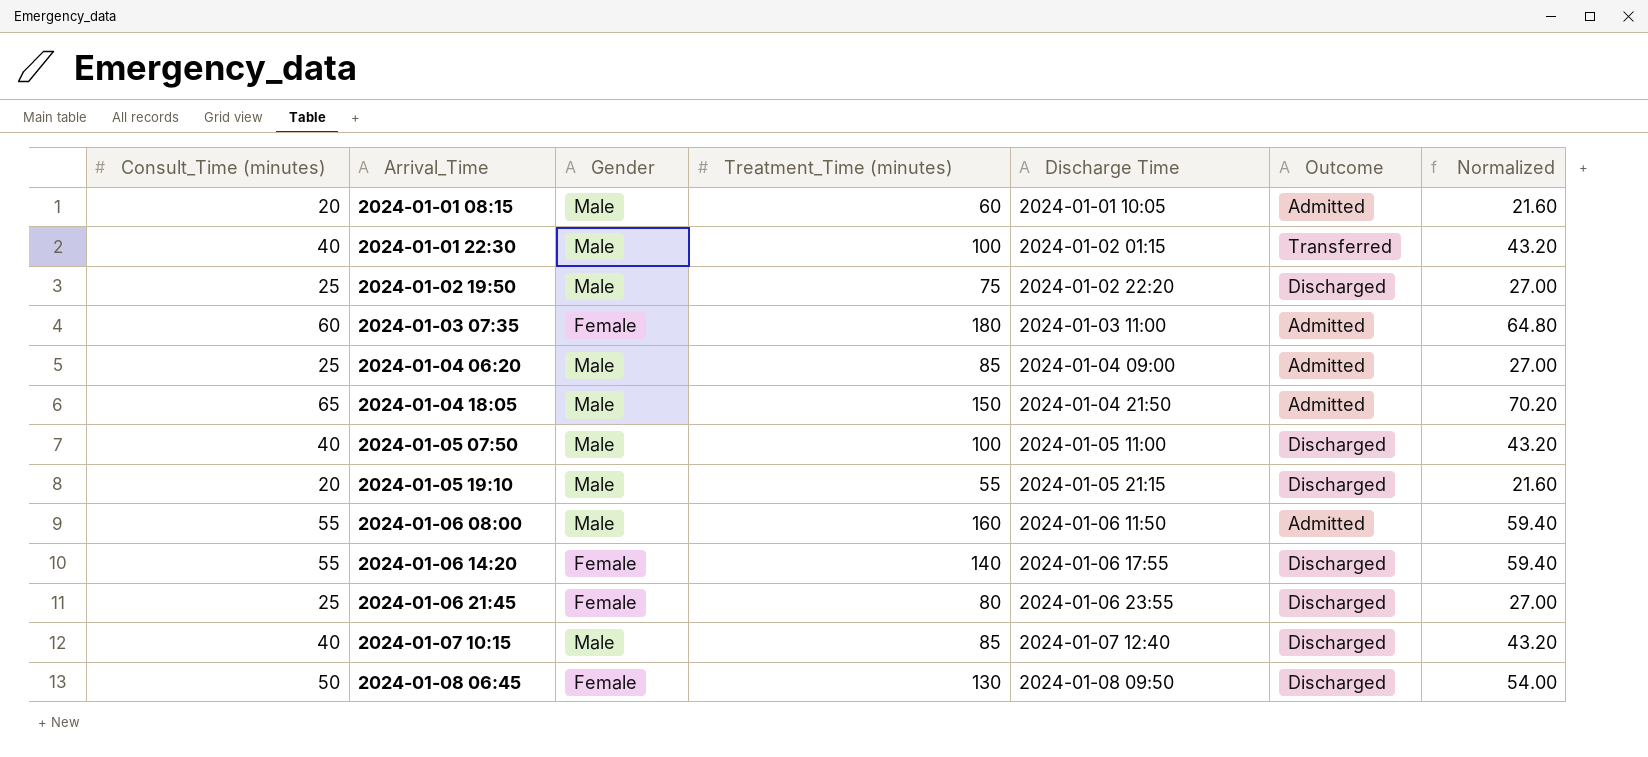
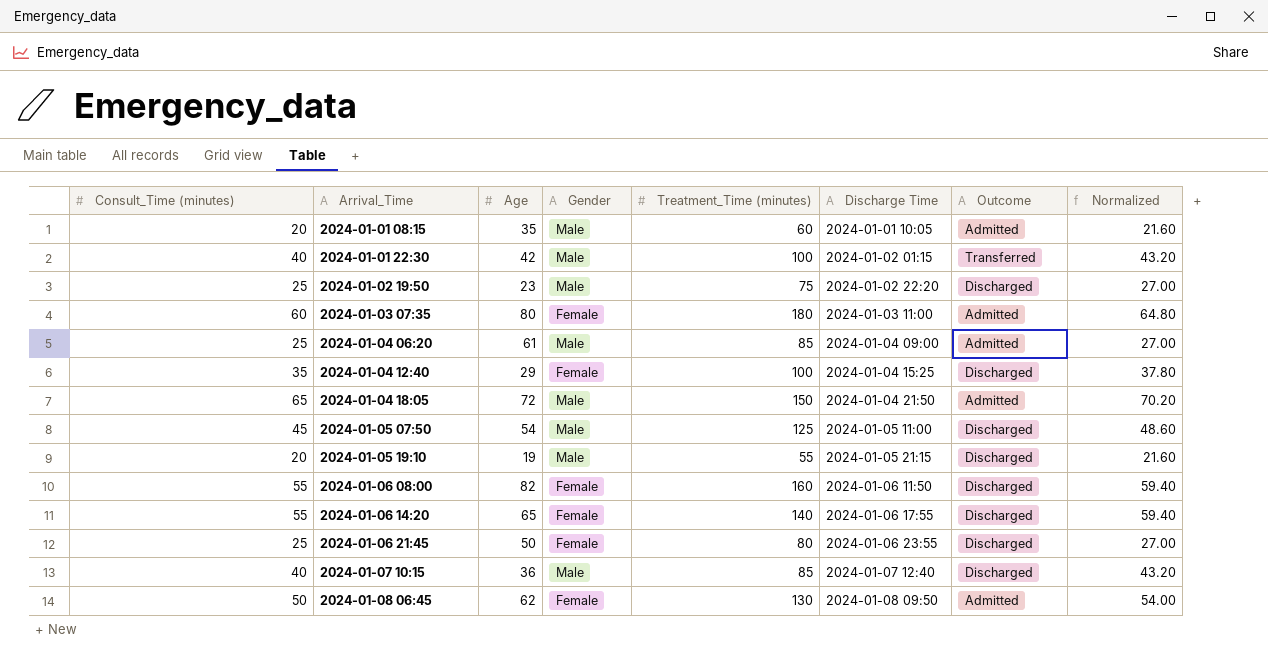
column Age | position: none -> 3
row 2024-01-04 12:40: none -> 35 | 29 | Female | 100 | 2024-01-04 15:25 | Discharged | 37.80
2024-01-05 07:50 | Consult_Time (minutes): 40 -> 45
2024-01-05 07:50 | Treatment_Time (minutes): 100 -> 125
2024-01-05 07:50 | Normalized: 43.20 -> 48.60
2024-01-06 08:00 | Gender: Male -> Female
2024-01-06 08:00 | Outcome: Admitted -> Discharged
2024-01-08 06:45 | Outcome: Discharged -> Admitted

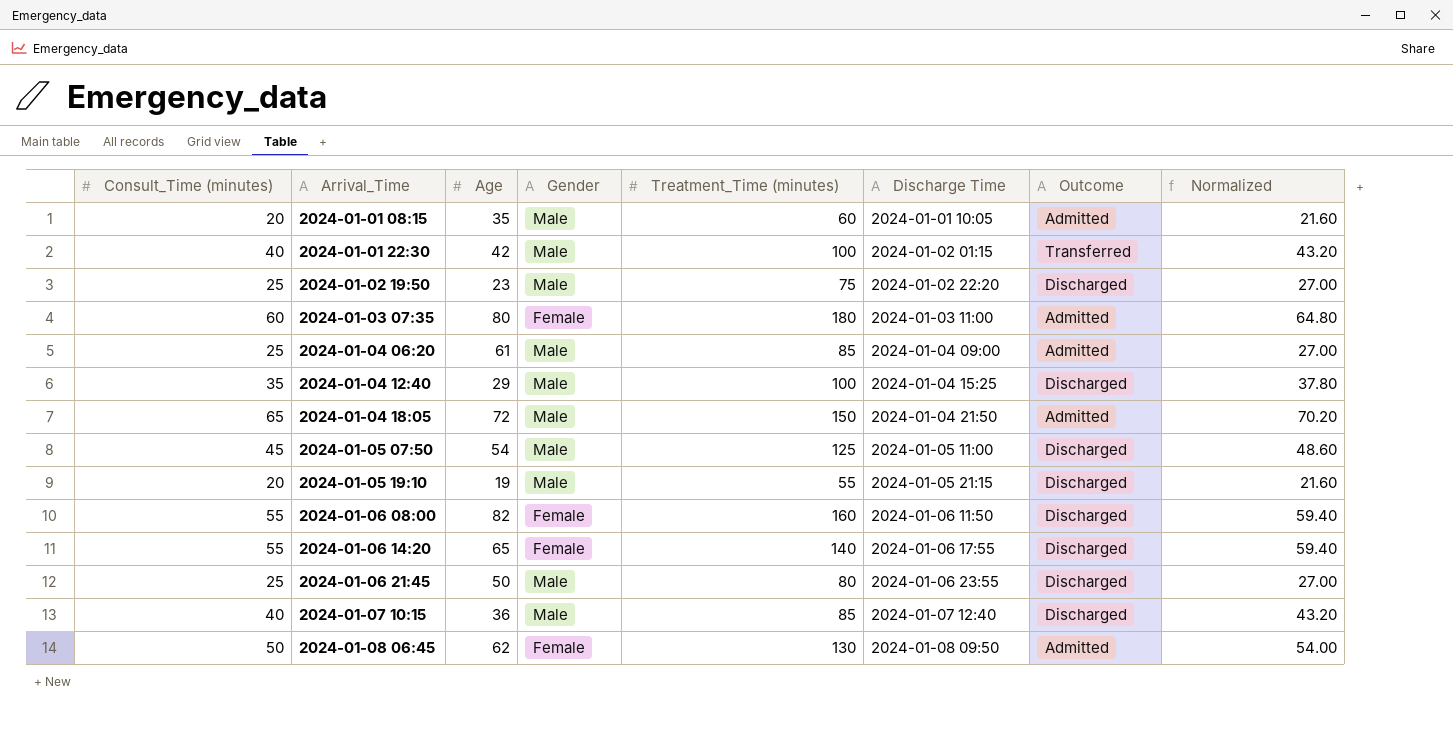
2024-01-04 12:40 | Gender: Female -> Male
2024-01-06 21:45 | Gender: Female -> Male

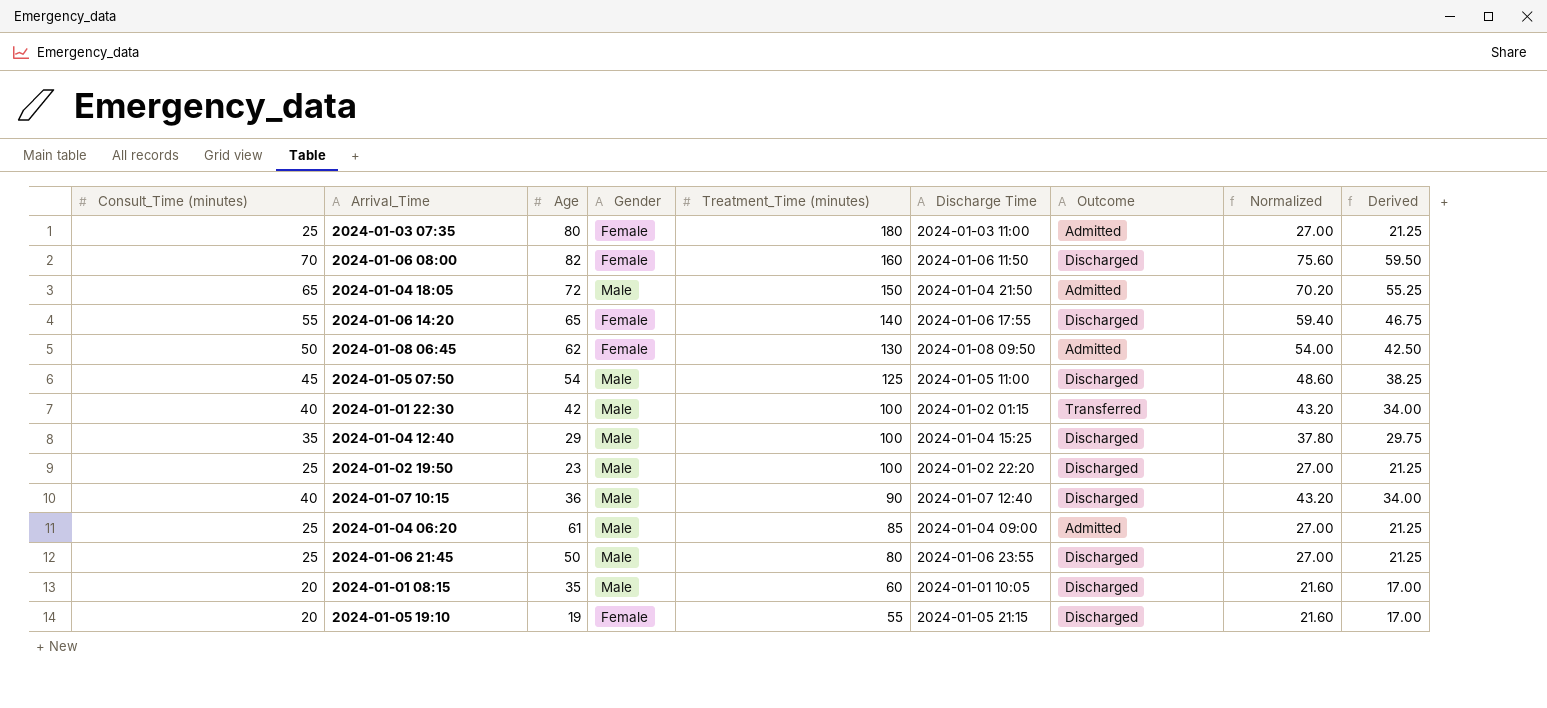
row order: Arrival_Time ascending -> Treatment_Time (minutes) descending
column Derived | formula: none -> [Consult_Time (minutes)] * 0.85
2024-01-03 07:35 | Consult_Time (minutes): 60 -> 25
2024-01-03 07:35 | Normalized: 64.80 -> 27.00
2024-01-06 08:00 | Consult_Time (minutes): 55 -> 70
2024-01-06 08:00 | Normalized: 59.40 -> 75.60
2024-01-02 19:50 | Treatment_Time (minutes): 75 -> 100
2024-01-07 10:15 | Treatment_Time (minutes): 85 -> 90
2024-01-01 08:15 | Outcome: Admitted -> Discharged
2024-01-05 19:10 | Gender: Male -> Female

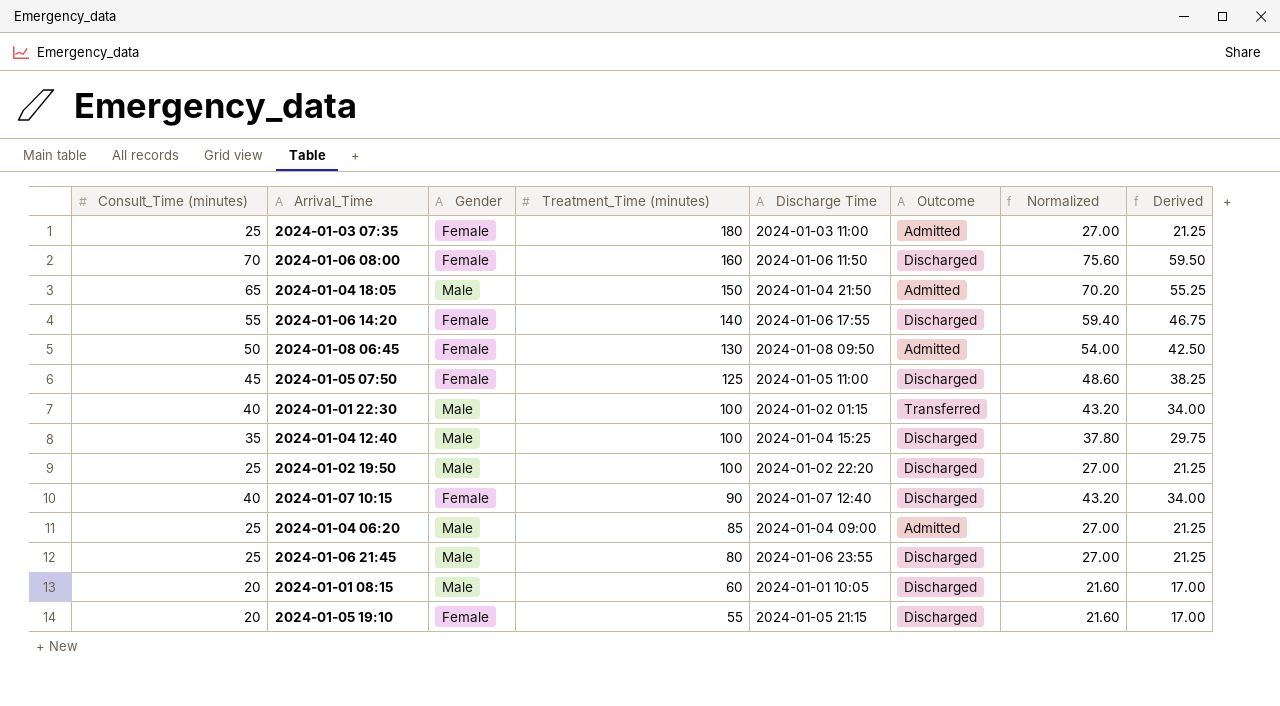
column Age | position: 3 -> none
2024-01-05 07:50 | Gender: Male -> Female
2024-01-07 10:15 | Gender: Male -> Female

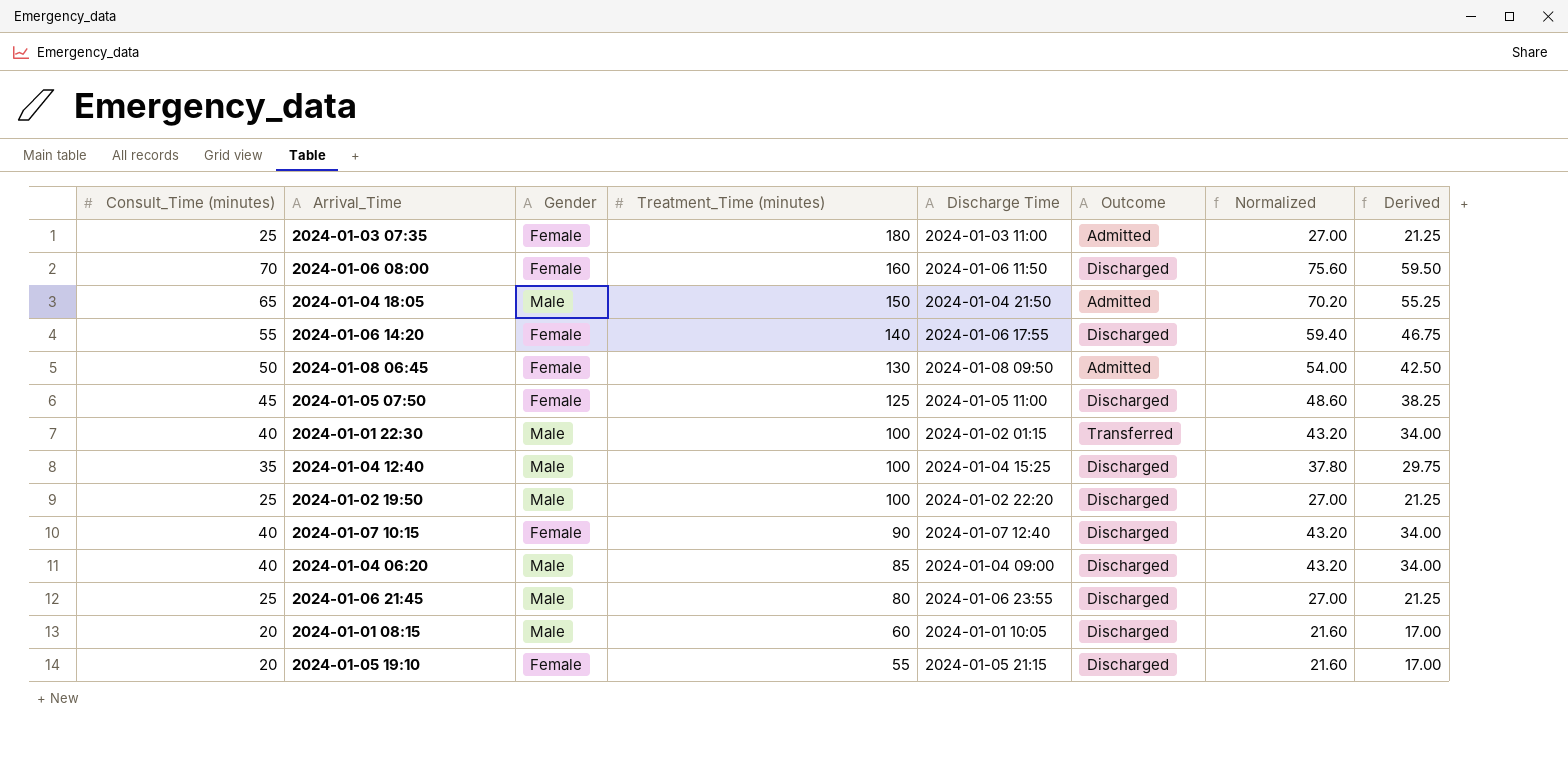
2024-01-04 06:20 | Consult_Time (minutes): 25 -> 40
2024-01-04 06:20 | Outcome: Admitted -> Discharged
2024-01-04 06:20 | Normalized: 27.00 -> 43.20
2024-01-04 06:20 | Derived: 21.25 -> 34.00

